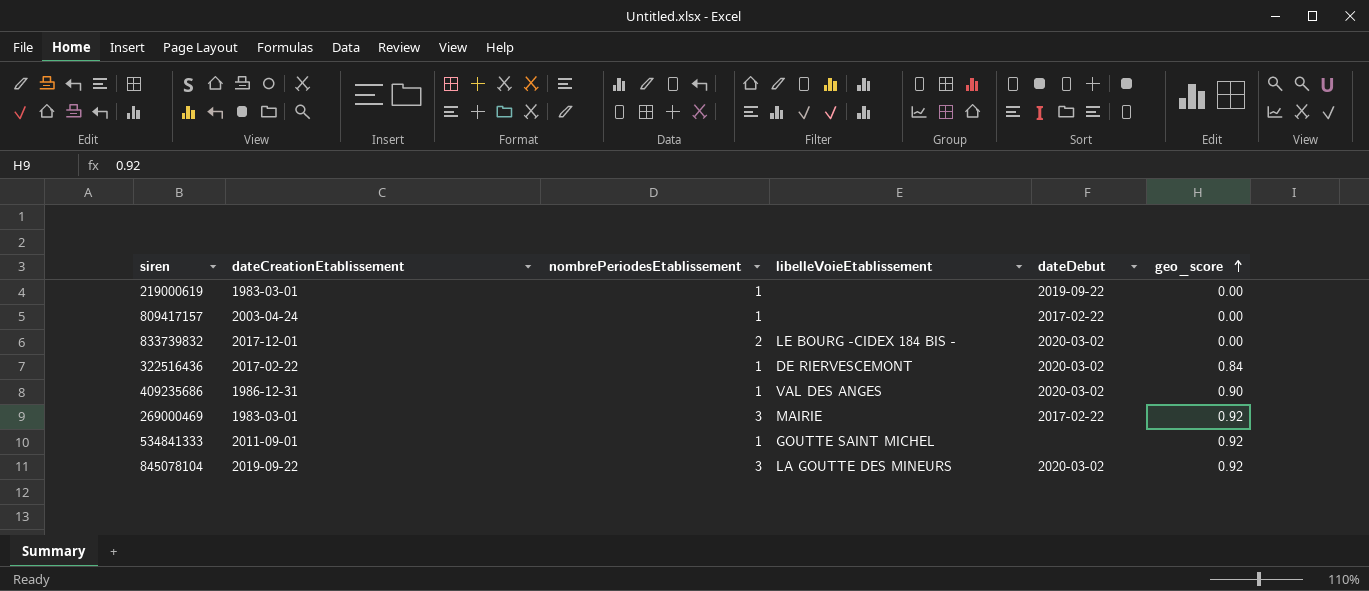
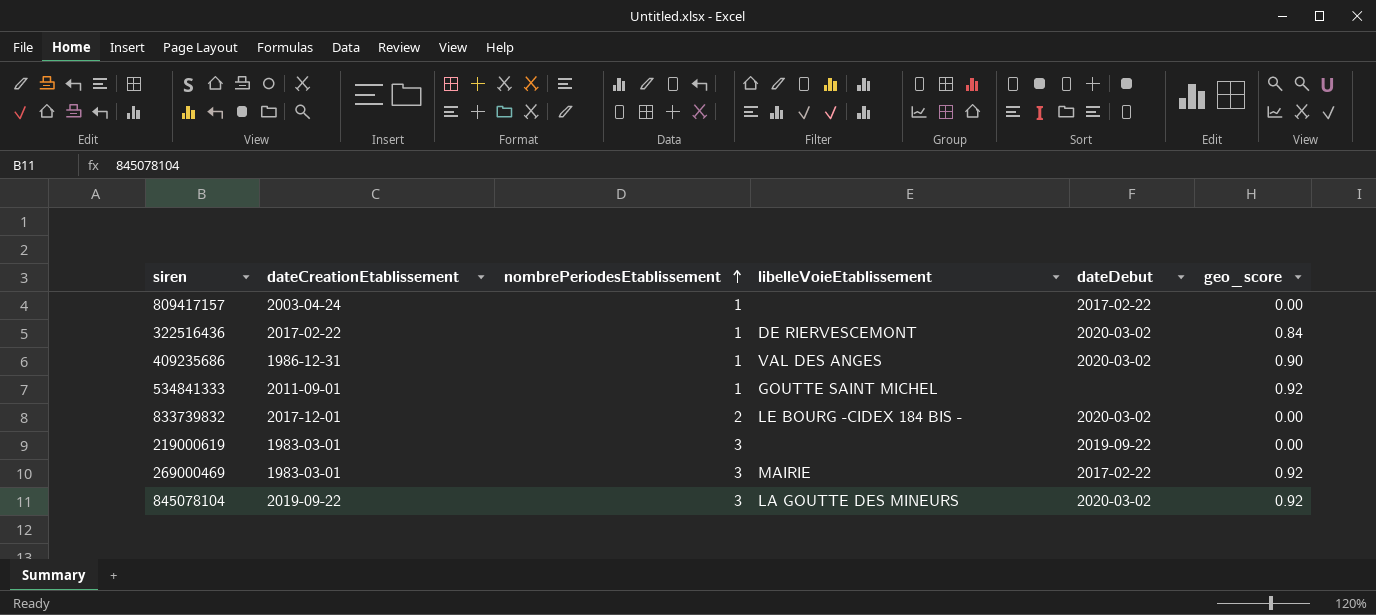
row order: geo_score ascending -> nombrePeriodesEtablissement ascending
219000619 | nombrePeriodesEtablissement: 1 -> 3

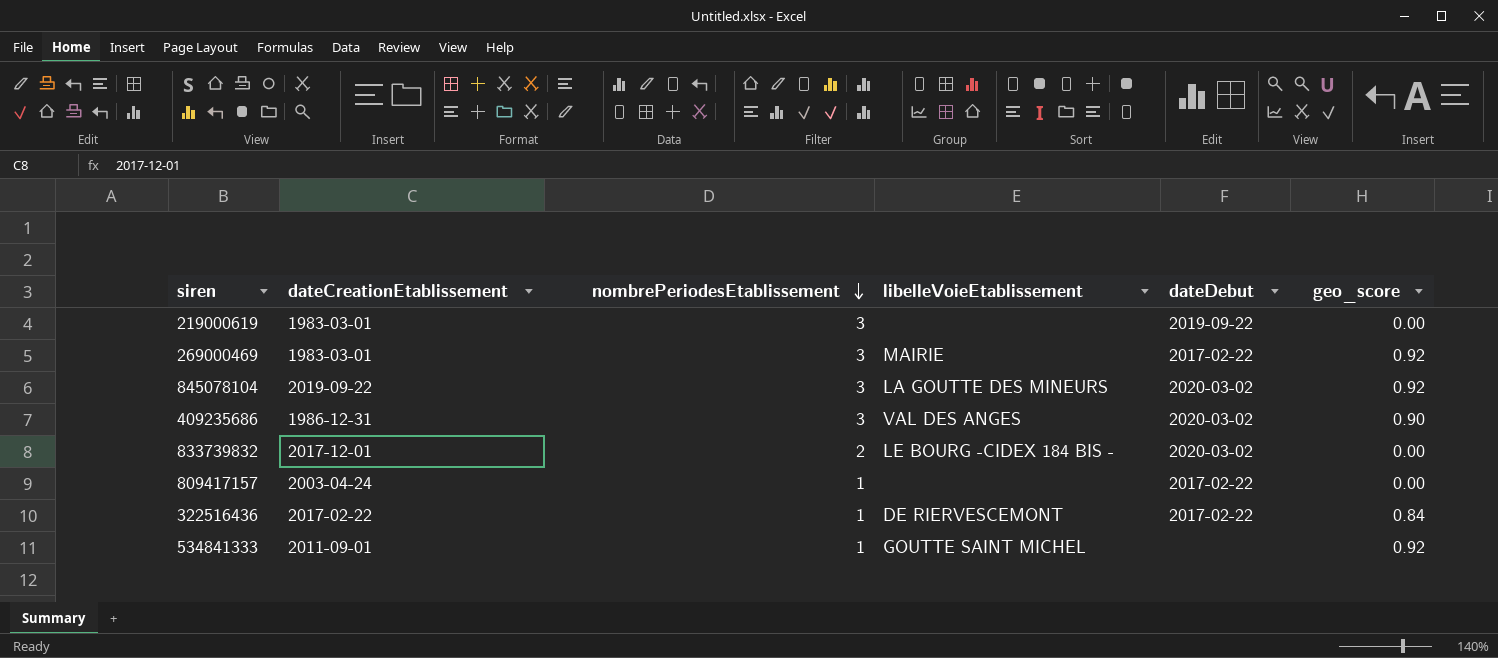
row order: nombrePeriodesEtablissement ascending -> nombrePeriodesEtablissement descending
409235686 | nombrePeriodesEtablissement: 1 -> 3
322516436 | dateDebut: 2020-03-02 -> 2017-02-22

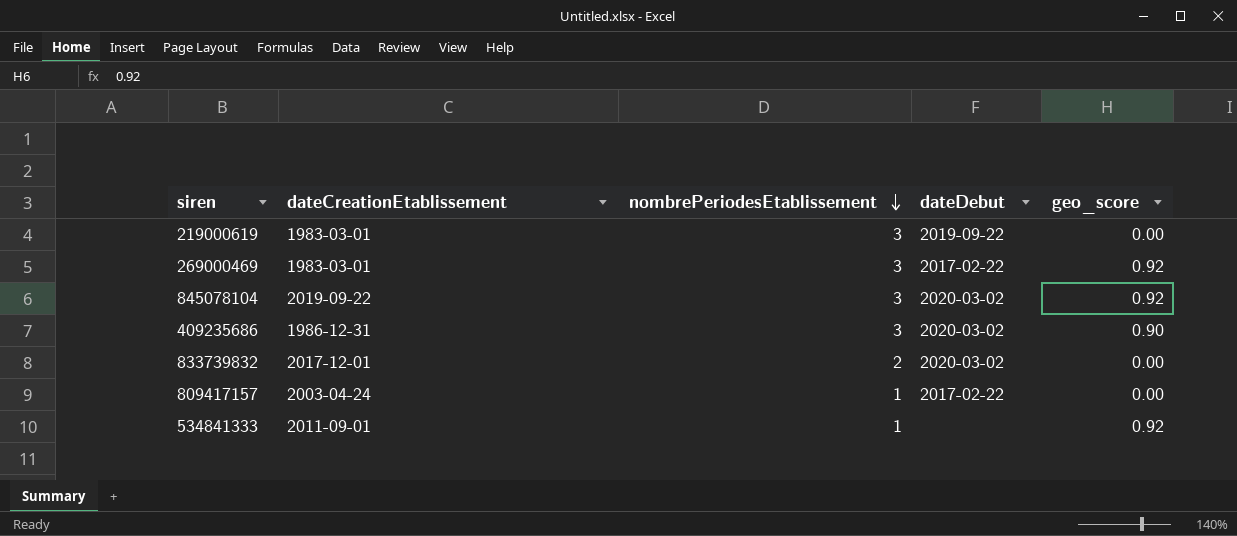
column libelleVoieEtablissement | position: 4 -> none
row 322516436: 2017-02-22 | 1 | DE RIERVESCEMONT | 2017-02-22 | 0.84 -> none

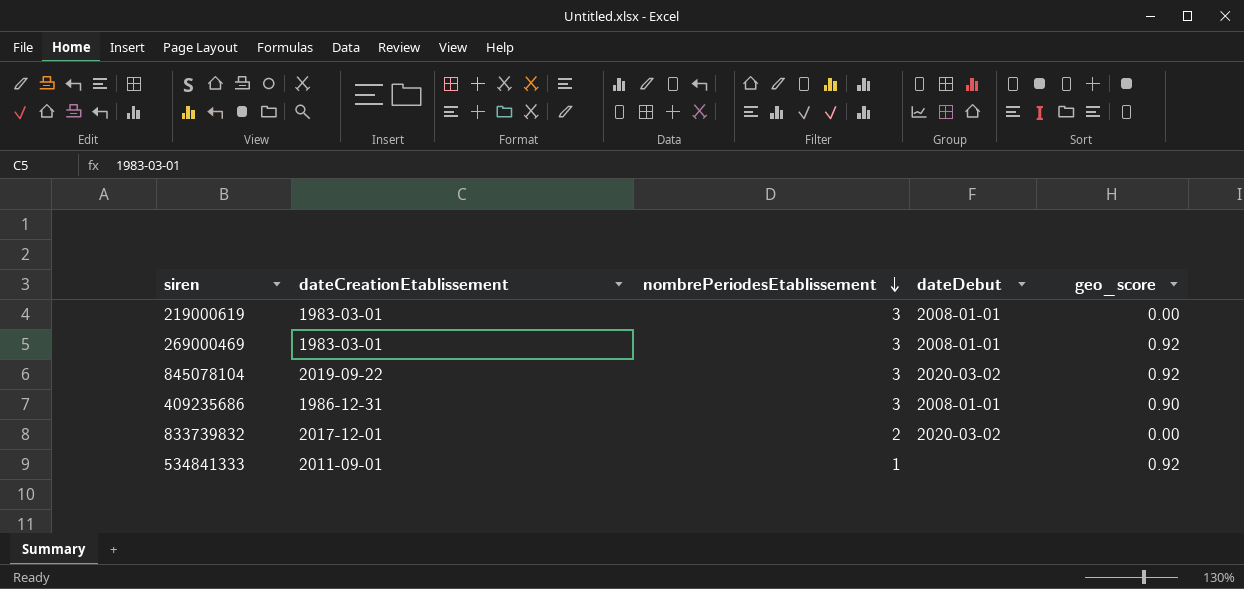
row 809417157: 2003-04-24 | 1 | 2017-02-22 | 0.00 -> none
219000619 | dateDebut: 2019-09-22 -> 2008-01-01
269000469 | dateDebut: 2017-02-22 -> 2008-01-01
409235686 | dateDebut: 2020-03-02 -> 2008-01-01

